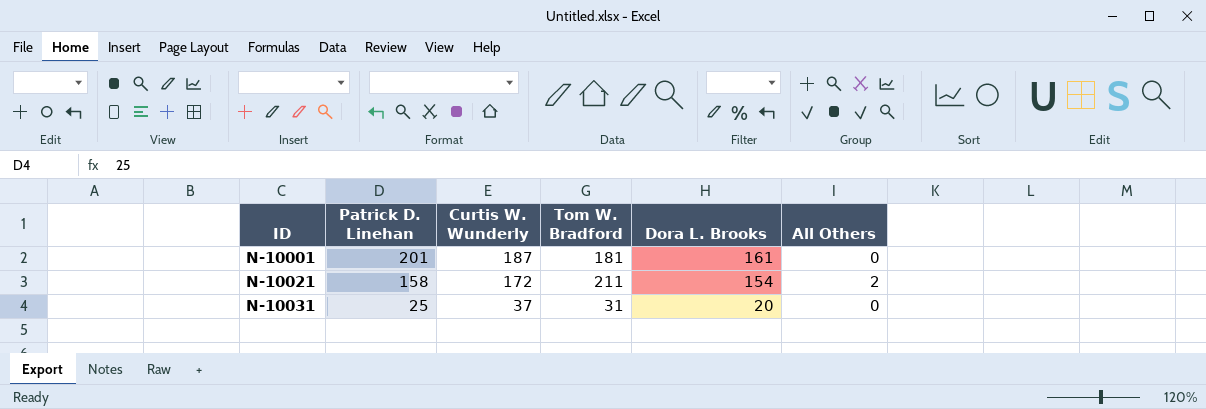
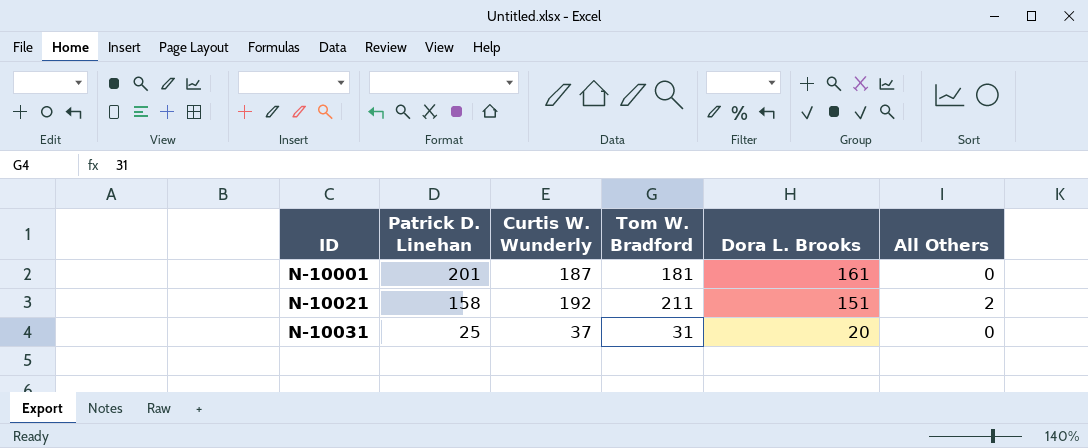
N-10021 | Curtis W. Wunderly: 172 -> 192
N-10021 | Dora L. Brooks: 154 -> 151

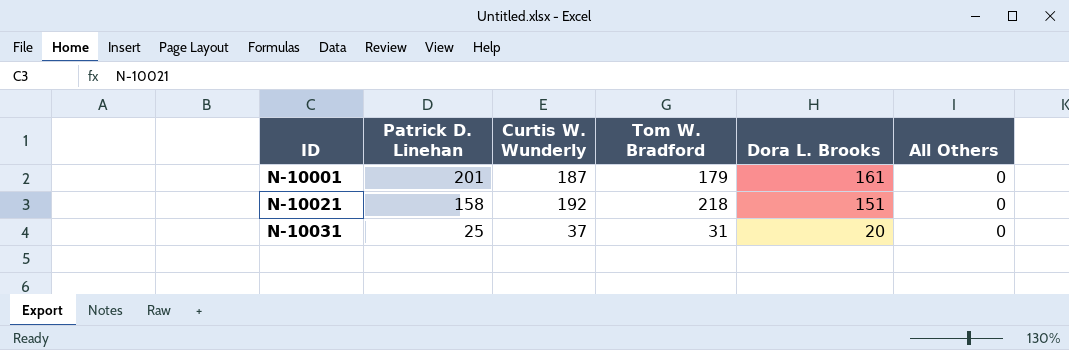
N-10001 | Tom W. Bradford: 181 -> 179
N-10021 | Tom W. Bradford: 211 -> 218
N-10021 | All Others: 2 -> 0

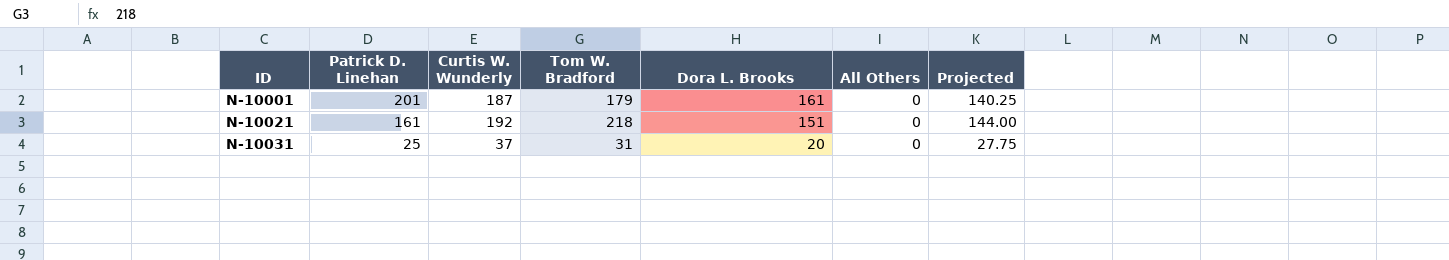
column Projected | formula: none -> [Curtis W. Wunderly] * 0.75
N-10021 | Patrick D. Linehan: 158 -> 161

